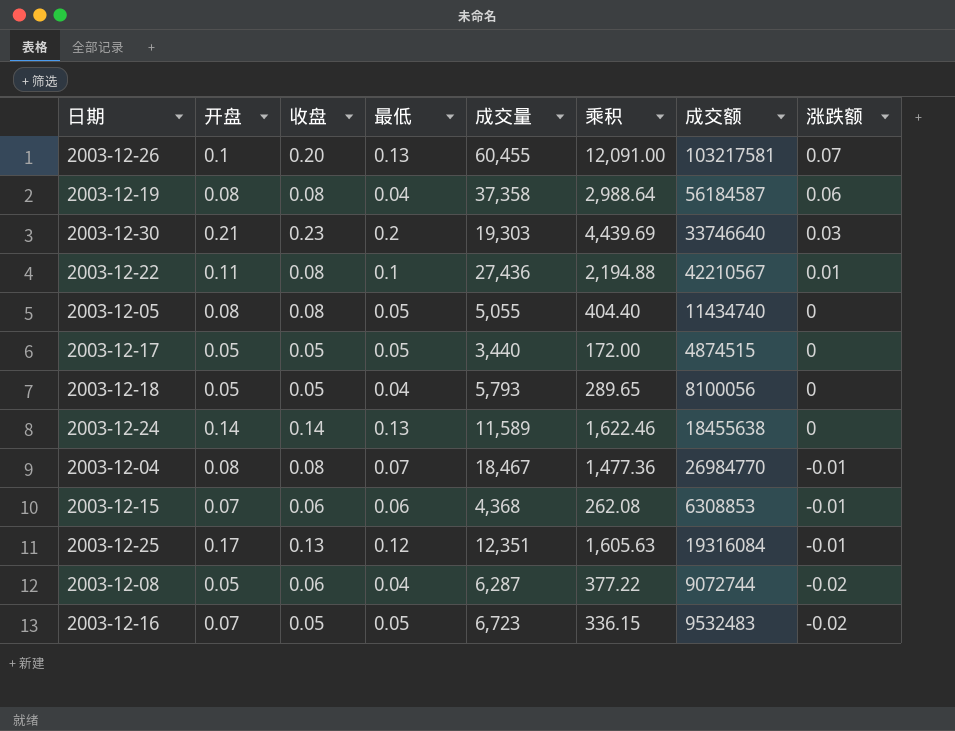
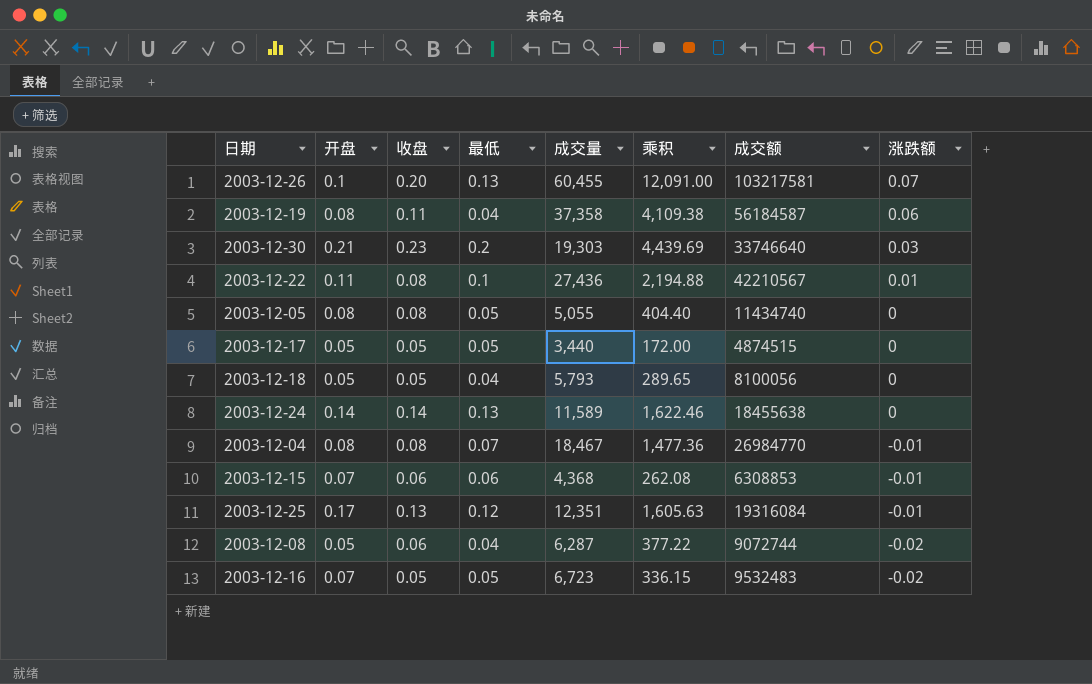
2003-12-19 | 收盘: 0.08 -> 0.11
2003-12-19 | 乘积: 2,988.64 -> 4,109.38

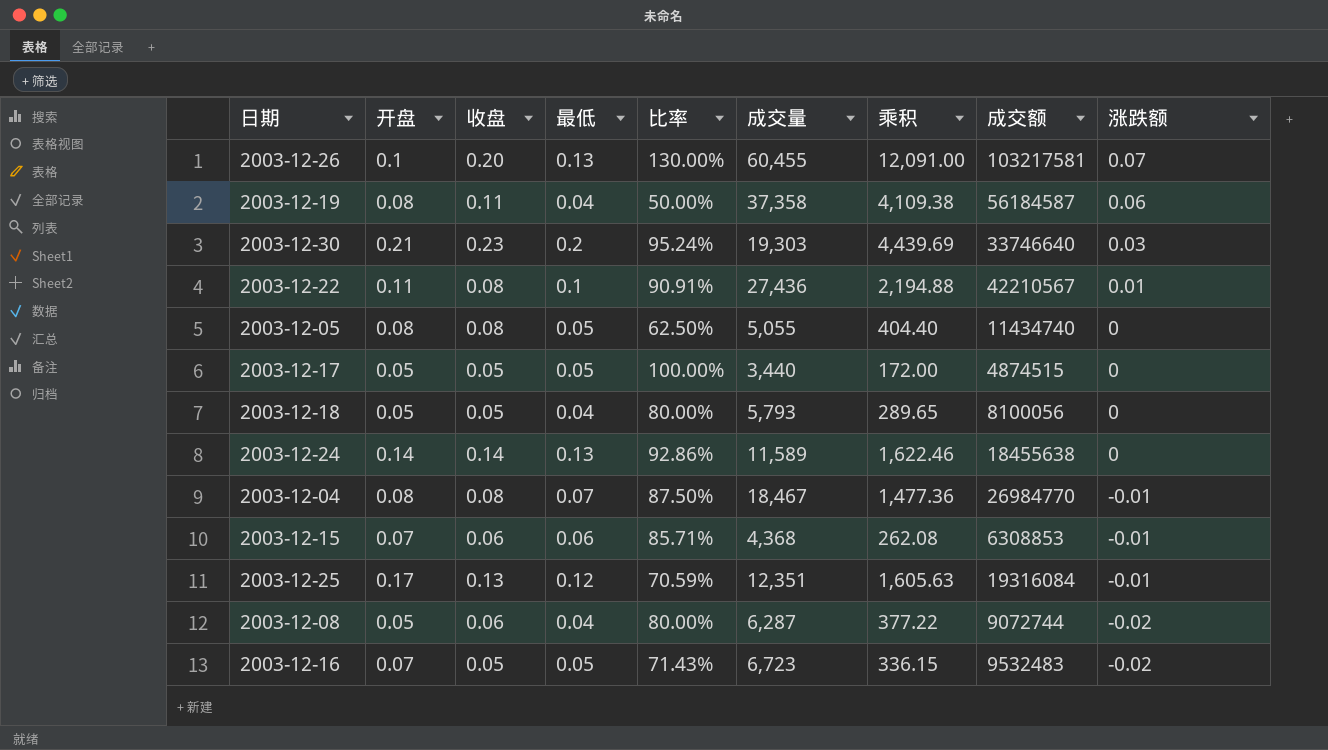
column 比率 | formula: none -> [最低] / [开盘]

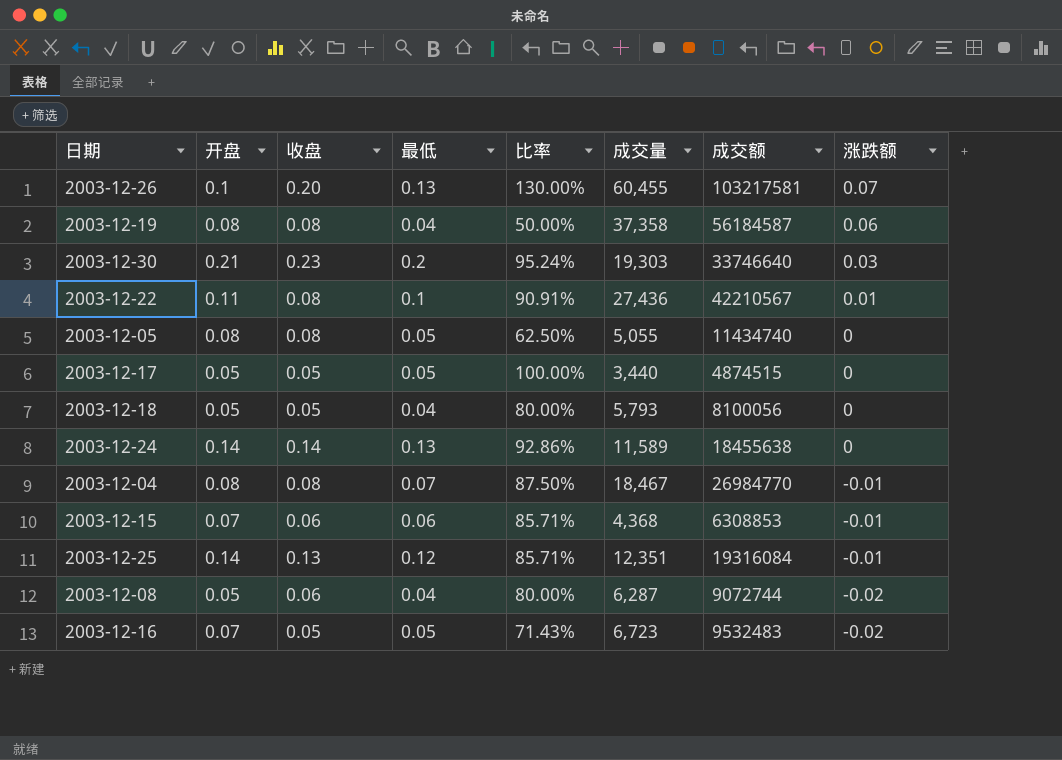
column 乘积 | formula: [收盘] * [成交量] -> none
2003-12-19 | 收盘: 0.11 -> 0.08
2003-12-25 | 开盘: 0.17 -> 0.14
2003-12-25 | 比率: 70.59% -> 85.71%

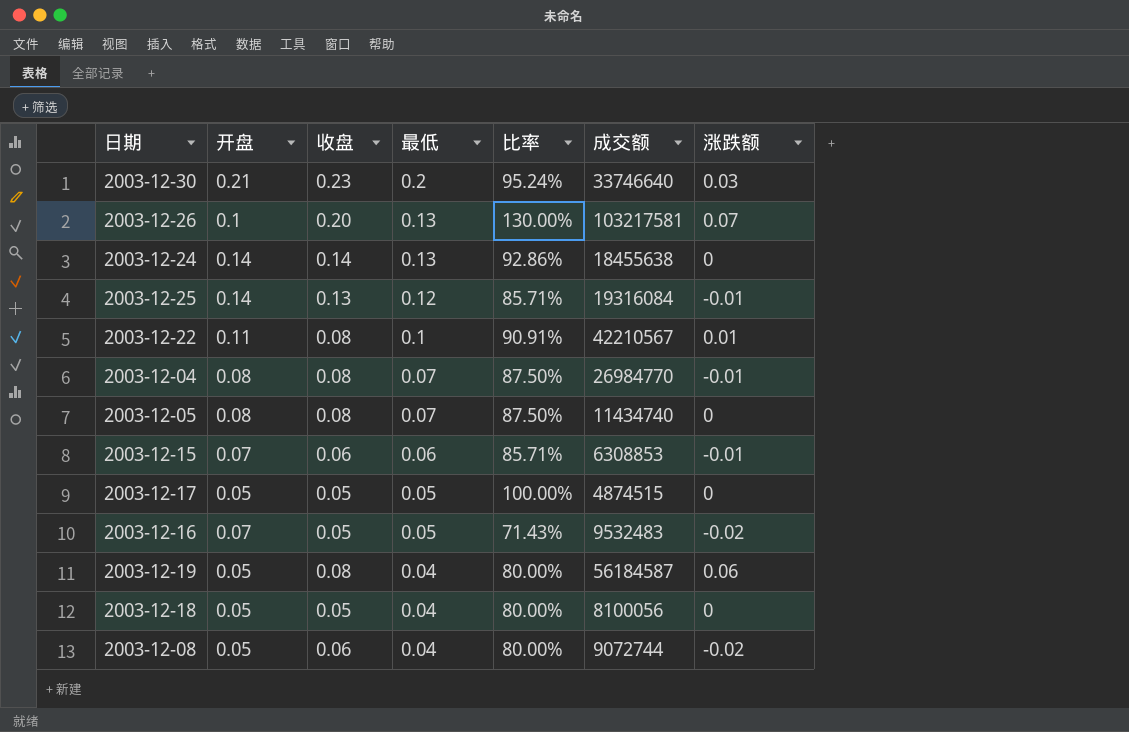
row order: 涨跌额 descending -> 最低 descending
column 成交量 | position: 6 -> none
2003-12-05 | 最低: 0.05 -> 0.07
2003-12-05 | 比率: 62.50% -> 87.50%
2003-12-19 | 开盘: 0.08 -> 0.05
2003-12-19 | 比率: 50.00% -> 80.00%

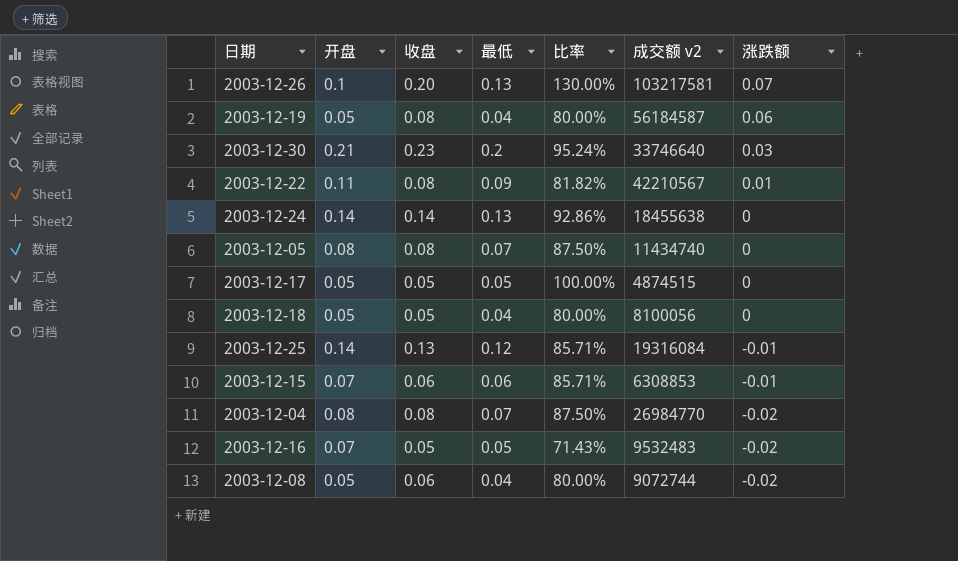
row order: 最低 descending -> 涨跌额 descending
column name: 成交额 -> 成交额 v2
2003-12-22 | 最低: 0.1 -> 0.09
2003-12-22 | 比率: 90.91% -> 81.82%
2003-12-04 | 涨跌额: -0.01 -> -0.02

